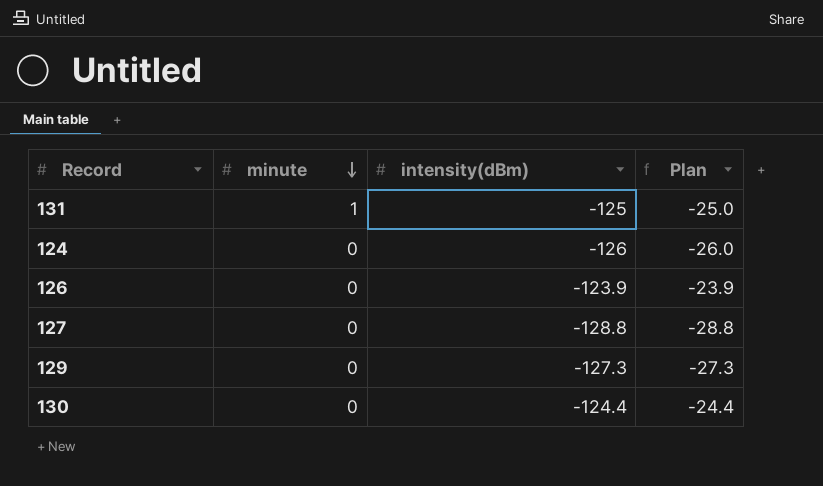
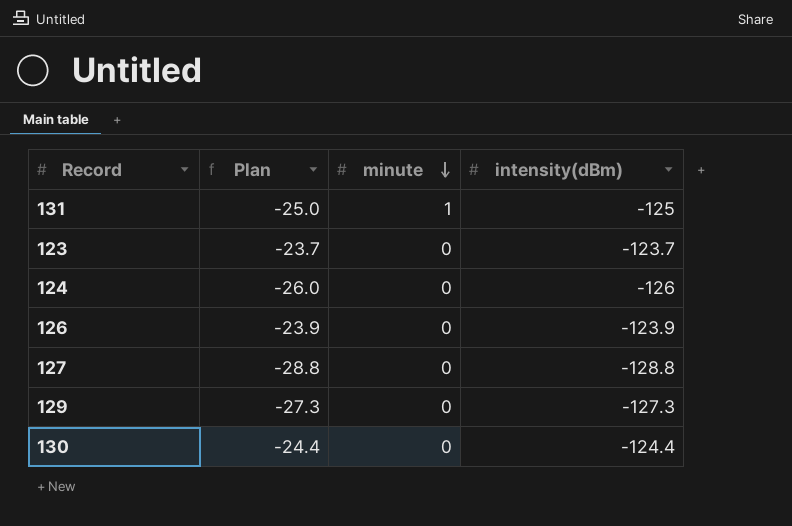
column Plan | position: 4 -> 2
row 123: none -> -23.7 | 0 | -123.7

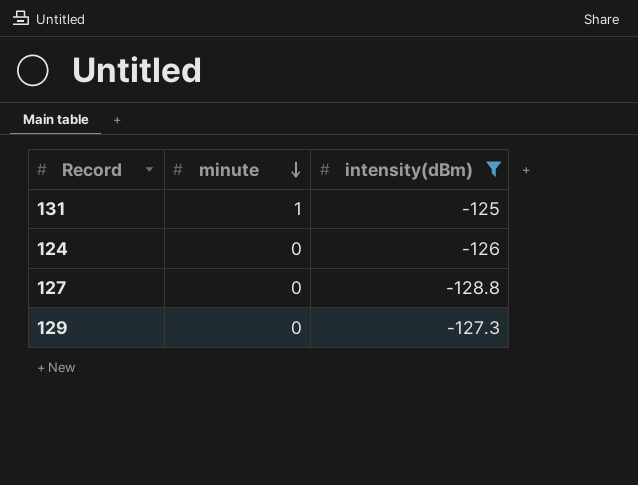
filter: none -> intensity(dBm) <= -125
column Plan | formula: [intensity(dBm)] + 100 -> none

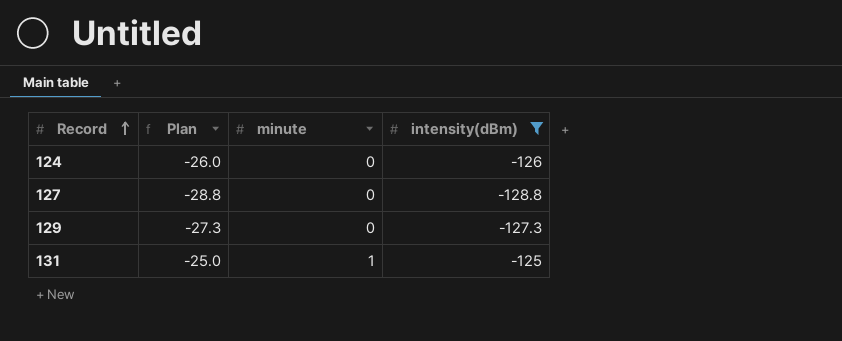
row order: minute descending -> Record ascending
column Plan | formula: none -> [intensity(dBm)] + 100

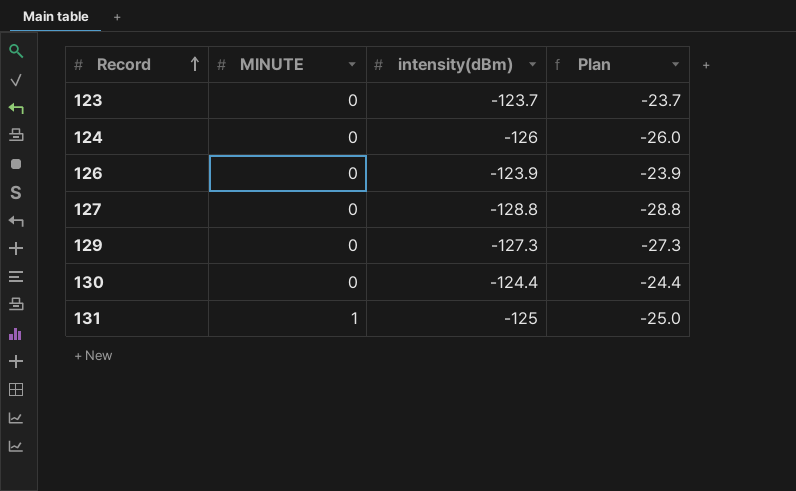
filter: intensity(dBm) <= -125 -> none
column name: minute -> MINUTE
column Plan | position: 2 -> 4

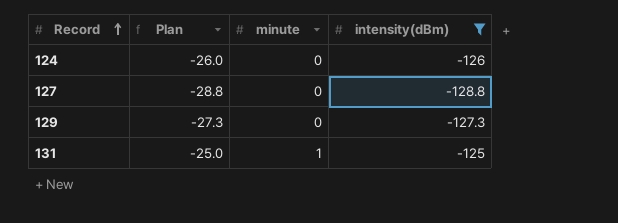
filter: none -> intensity(dBm) <= -125
column Plan | position: 4 -> 2
column name: MINUTE -> minute

